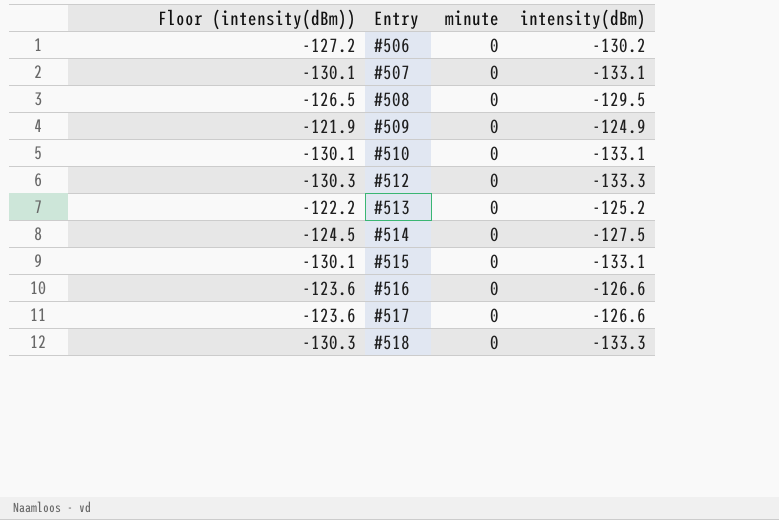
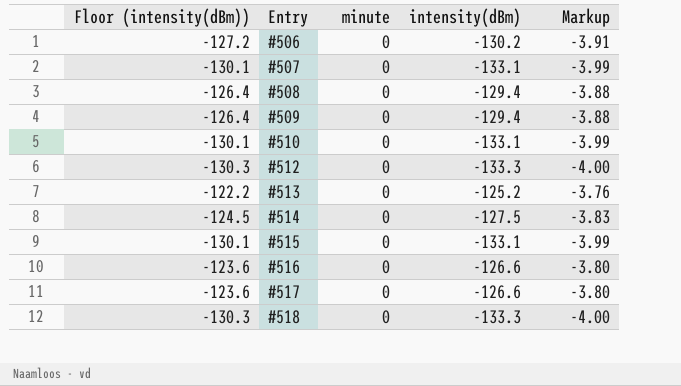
column Markup | formula: none -> [intensity(dBm)] * 0.03
#508 | Floor (intensity(dBm)): -126.5 -> -126.4
#508 | intensity(dBm): -129.5 -> -129.4
#509 | Floor (intensity(dBm)): -121.9 -> -126.4
#509 | intensity(dBm): -124.9 -> -129.4

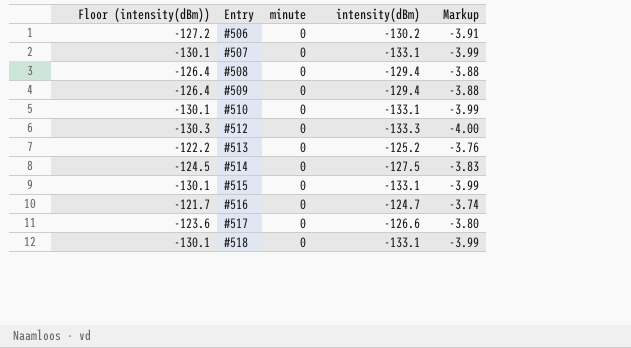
#516 | Floor (intensity(dBm)): -123.6 -> -121.7
#516 | intensity(dBm): -126.6 -> -124.7
#516 | Markup: -3.80 -> -3.74
#518 | Floor (intensity(dBm)): -130.3 -> -130.1
#518 | intensity(dBm): -133.3 -> -133.1
#518 | Markup: -4.00 -> -3.99

